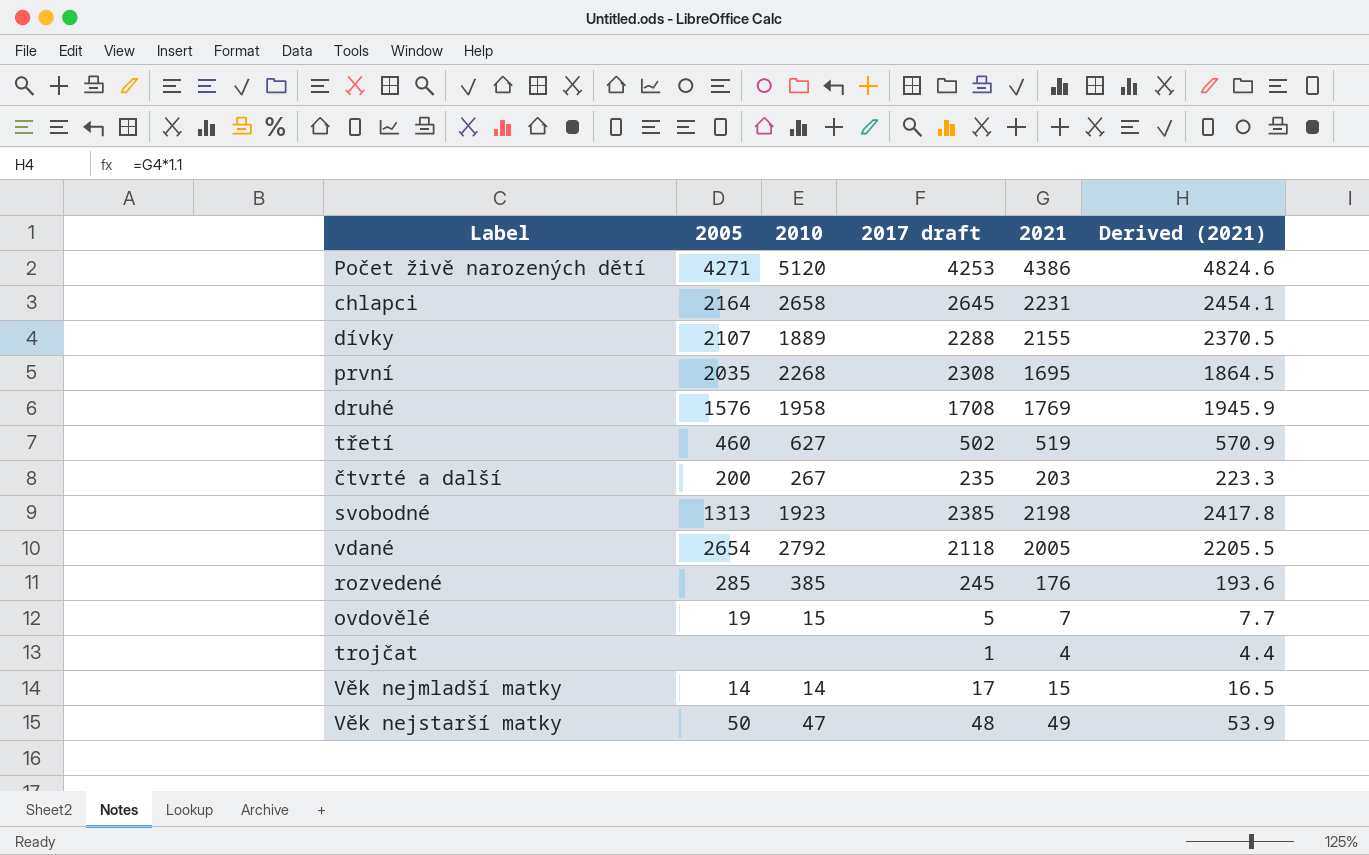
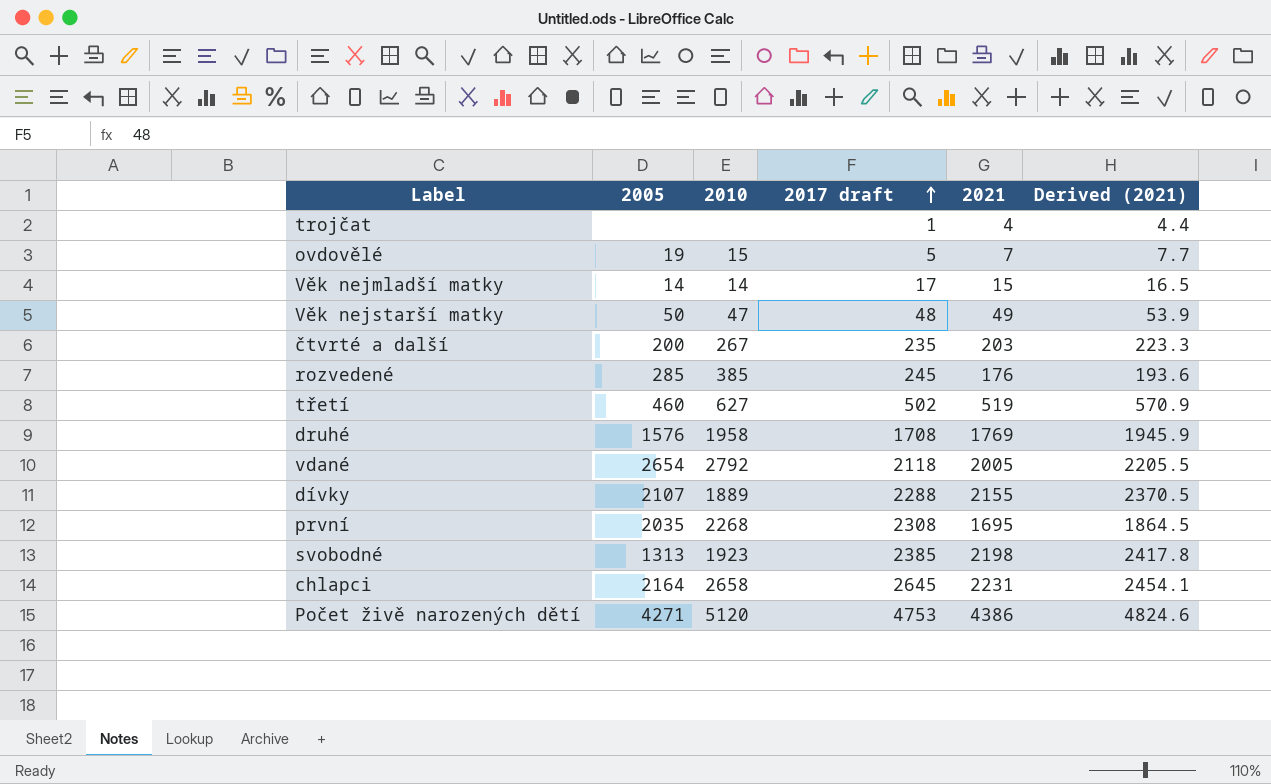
row order: none -> 2017 draft ascending
Počet živě narozených dětí | 2017 draft: 4253 -> 4753

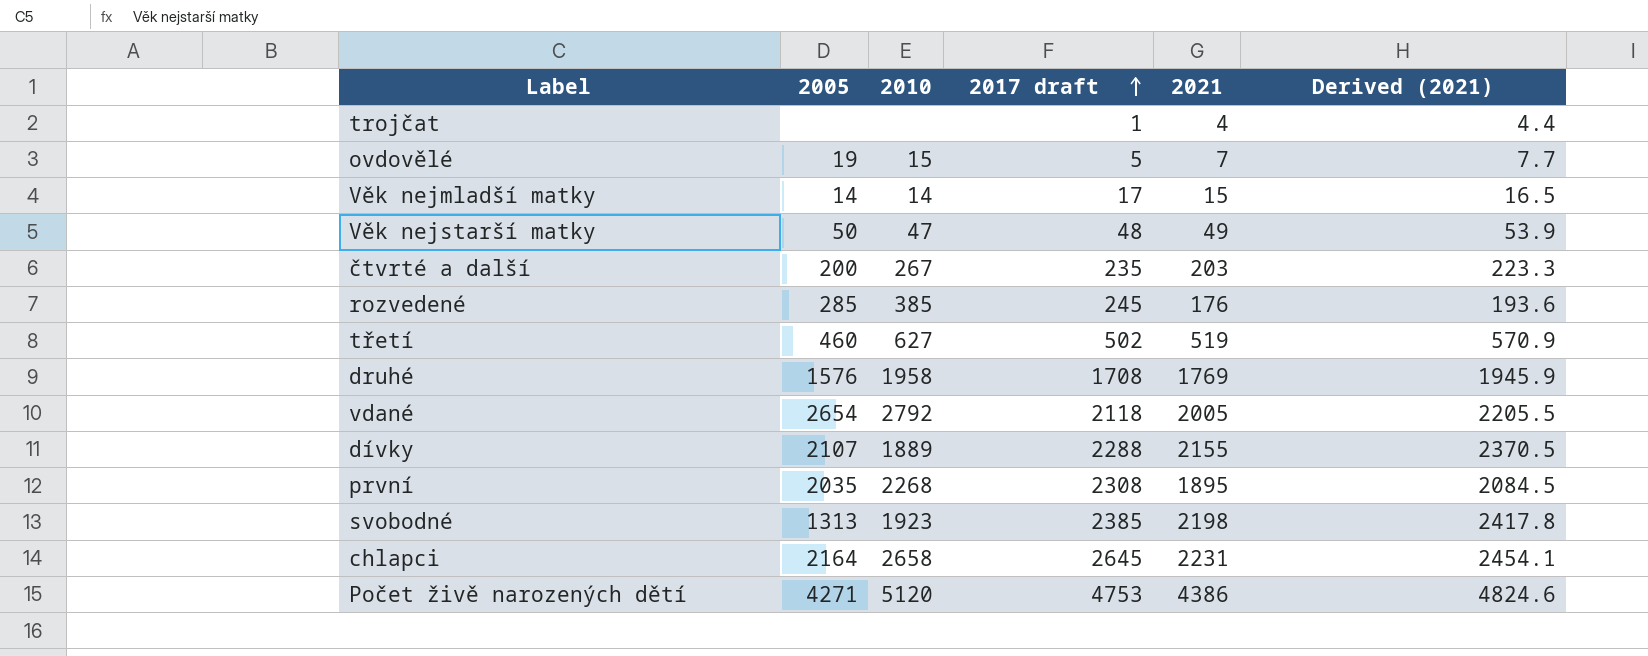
první | 2021: 1695 -> 1895
první | Derived (2021): 1864.5 -> 2084.5

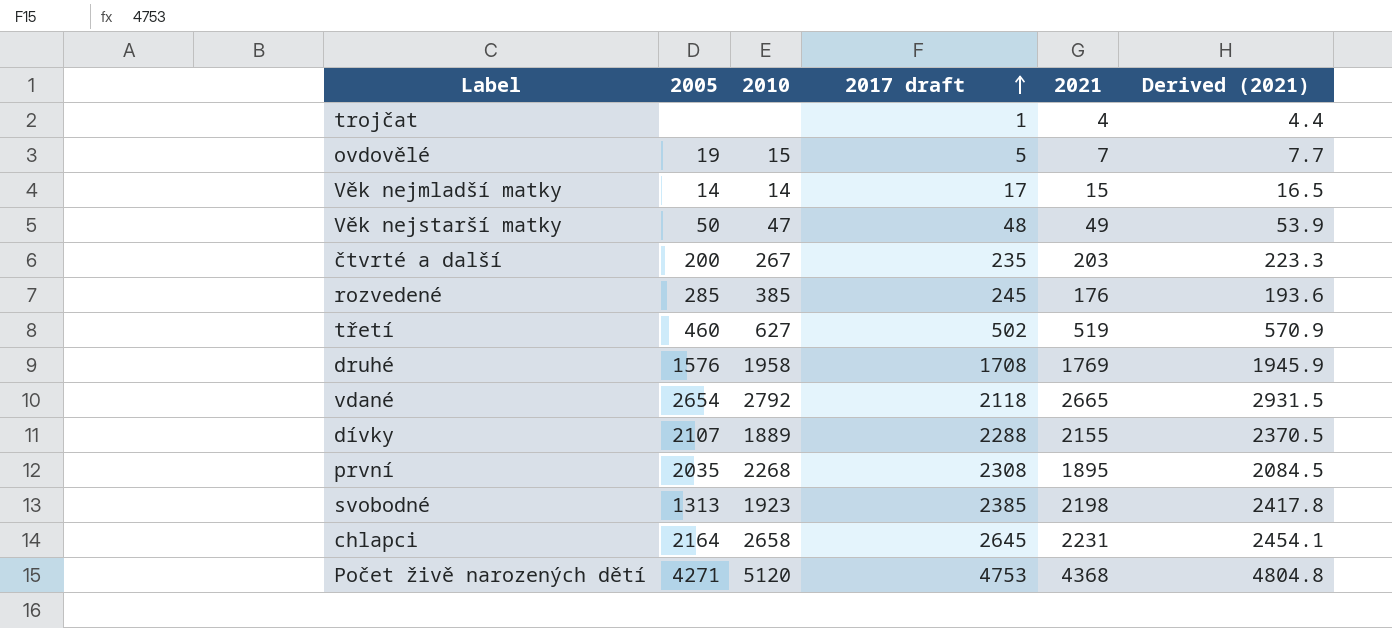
vdané | 2021: 2005 -> 2665
vdané | Derived (2021): 2205.5 -> 2931.5
Počet živě narozených dětí | 2021: 4386 -> 4368
Počet živě narozených dětí | Derived (2021): 4824.6 -> 4804.8

